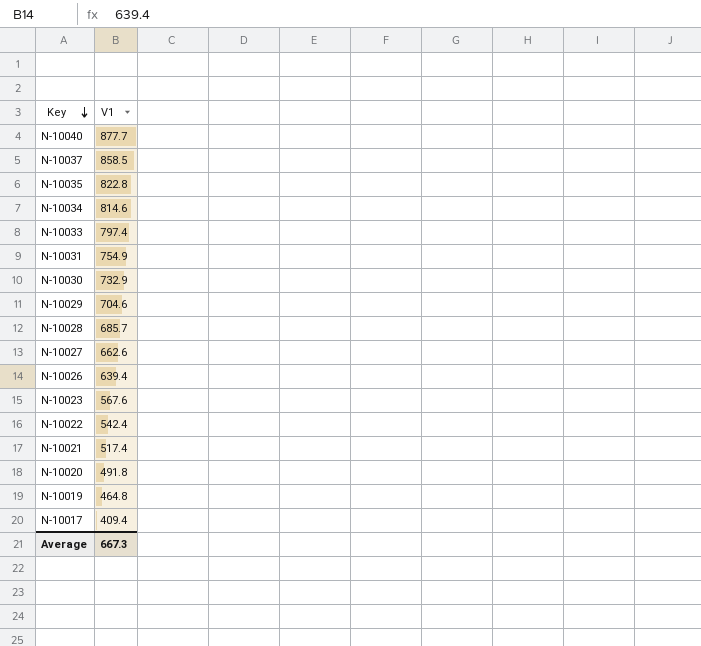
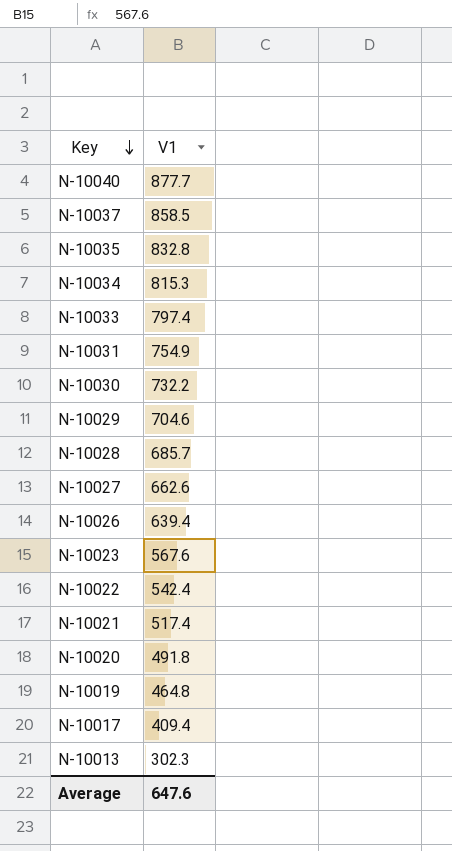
N-10035 | V1: 822.8 -> 832.8
N-10034 | V1: 814.6 -> 815.3
N-10030 | V1: 732.9 -> 732.2
row N-10013: none -> 302.3
Average | V1: 667.3 -> 647.6

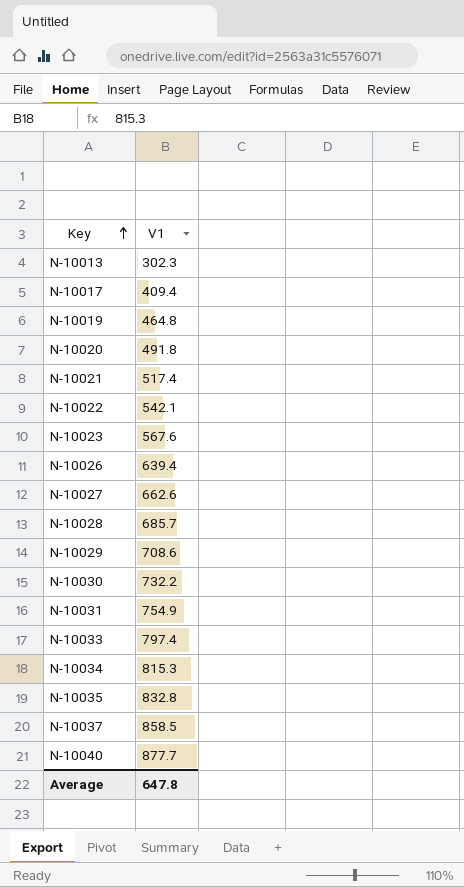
row order: Key descending -> Key ascending
N-10022 | V1: 542.4 -> 542.1
N-10029 | V1: 704.6 -> 708.6
Average | V1: 647.6 -> 647.8

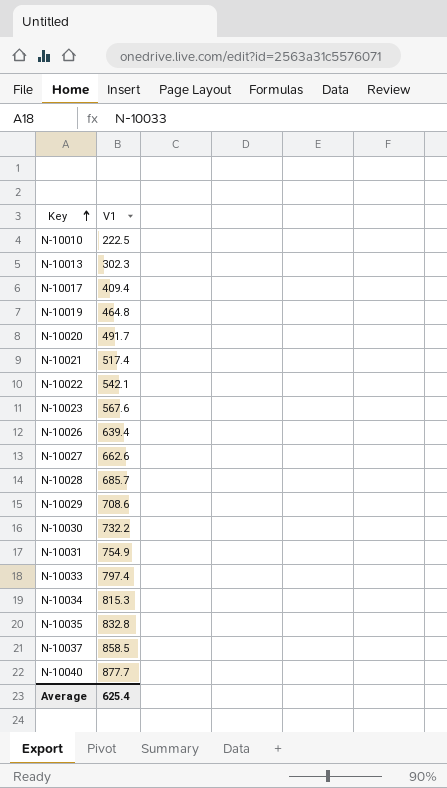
row N-10010: none -> 222.5
N-10020 | V1: 491.8 -> 491.7
Average | V1: 647.8 -> 625.4

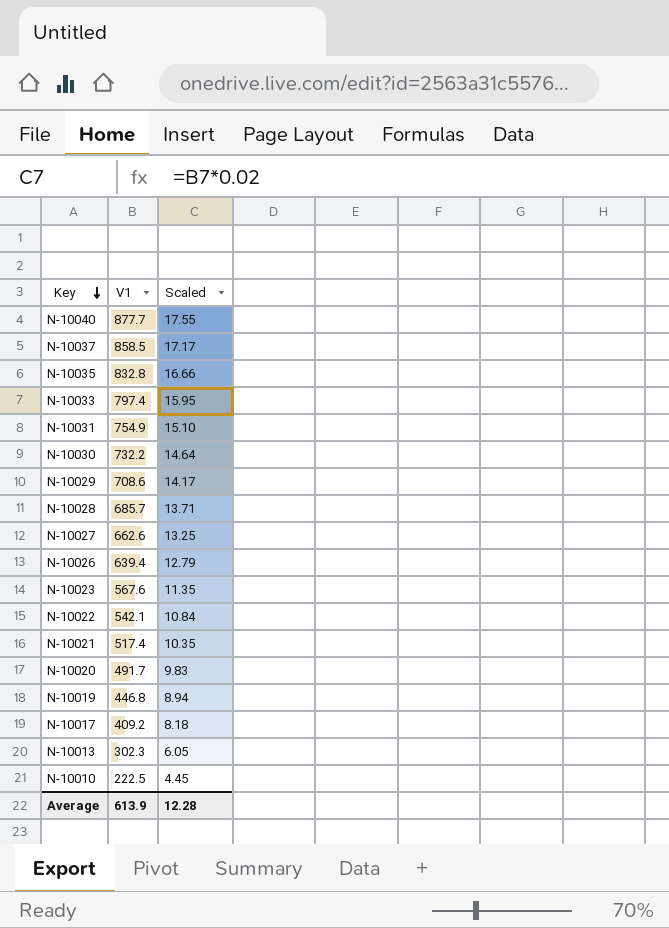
row order: Key ascending -> Key descending
column Scaled | formula: none -> [V1] * 0.02
row N-10034: 815.3 -> none
N-10019 | V1: 464.8 -> 446.8
N-10017 | V1: 409.4 -> 409.2
Average | V1: 625.4 -> 613.9

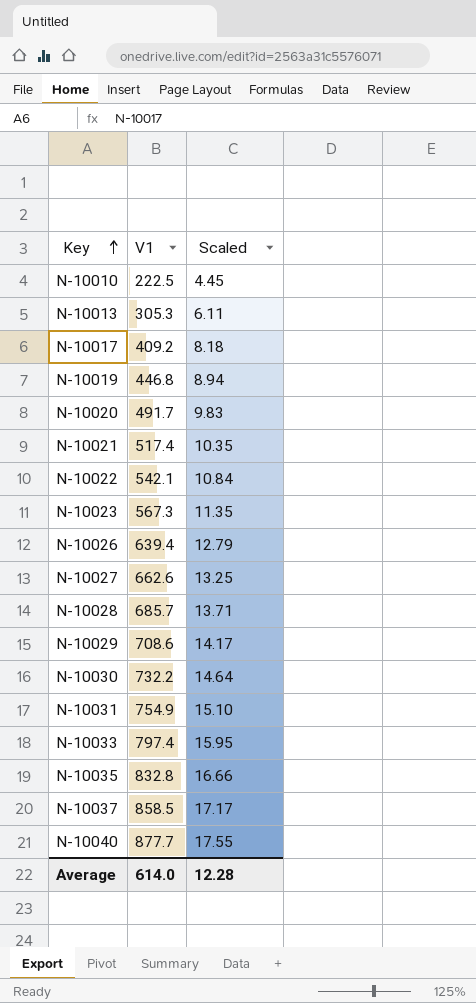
row order: Key descending -> Key ascending
N-10013 | V1: 302.3 -> 305.3
N-10013 | Scaled: 6.05 -> 6.11
N-10023 | V1: 567.6 -> 567.3
Average | V1: 613.9 -> 614.0

